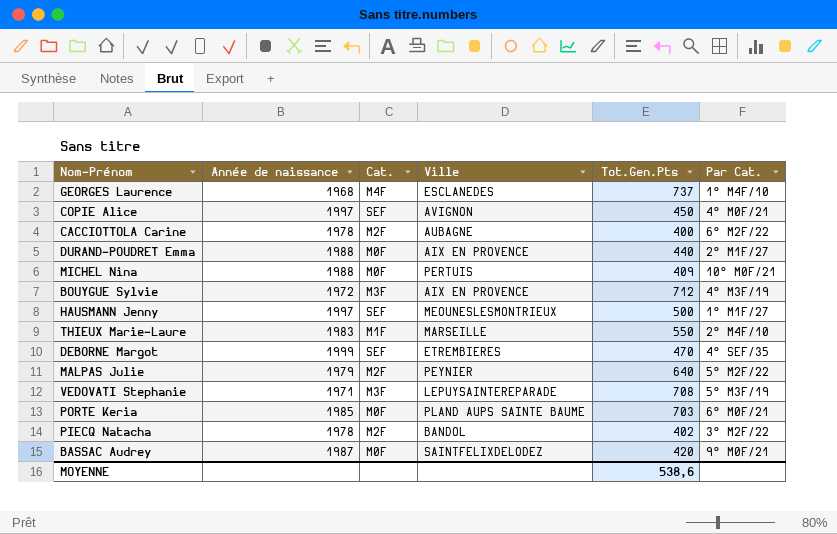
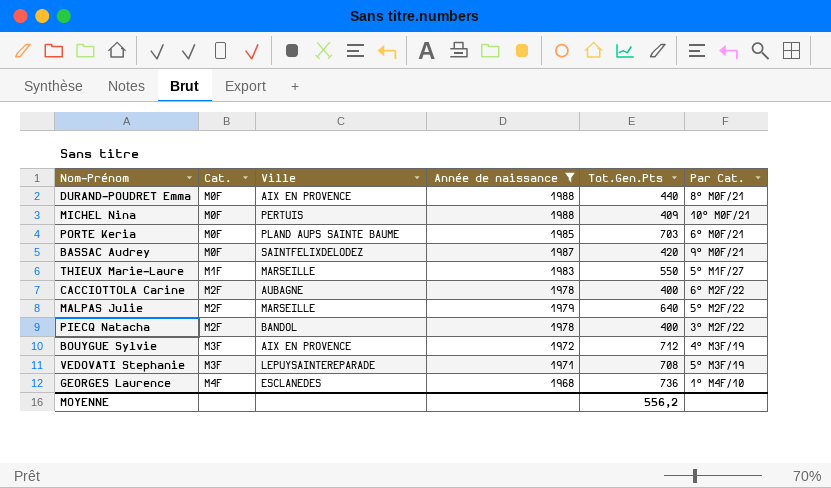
filter: none -> Année de naissance <= 1988
row order: none -> Cat. ascending
column Année de naissance | position: 2 -> 4
DURAND-POUDRET Emma | Par Cat.: 2° M1F/27 -> 8° M0F/21
THIEUX Marie-Laure | Par Cat.: 2° M4F/10 -> 5° M1F/27
MALPAS Julie | Ville: PEYNIER -> MARSEILLE
PIECQ Natacha | Tot.Gen.Pts: 402 -> 400
GEORGES Laurence | Tot.Gen.Pts: 737 -> 736
MOYENNE | Tot.Gen.Pts: 538,6 -> 556,2

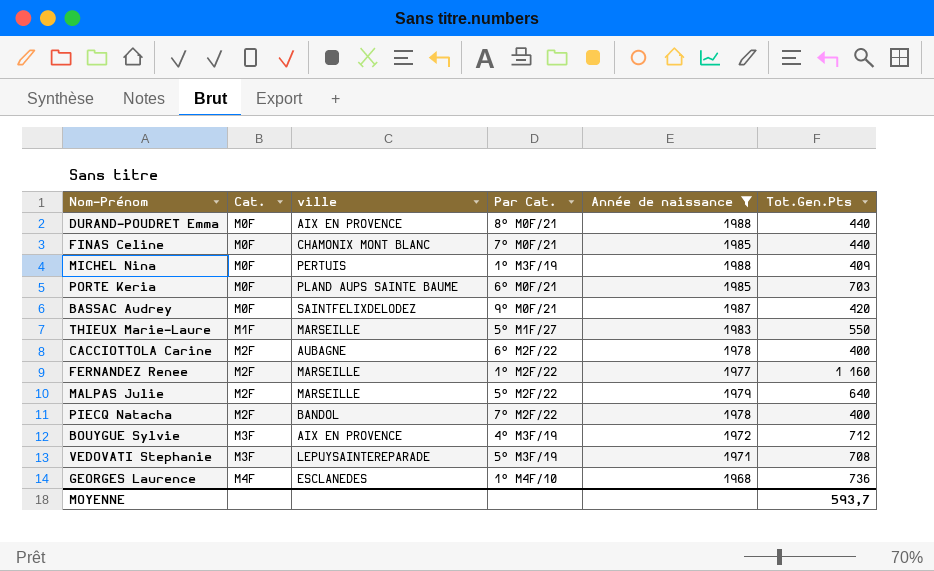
column name: Ville -> ville
column Par Cat. | position: 6 -> 4
row FINAS Celine: none -> M0F | CHAMONIX MONT BLANC | 7° M0F/21 | 1985 | 440
MICHEL Nina | Par Cat.: 10° M0F/21 -> 1° M3F/19
row FERNANDEZ Renee: none -> M2F | MARSEILLE | 1° M2F/22 | 1977 | 1 160
PIECQ Natacha | Par Cat.: 3° M2F/22 -> 7° M2F/22
MOYENNE | Tot.Gen.Pts: 556,2 -> 593,7

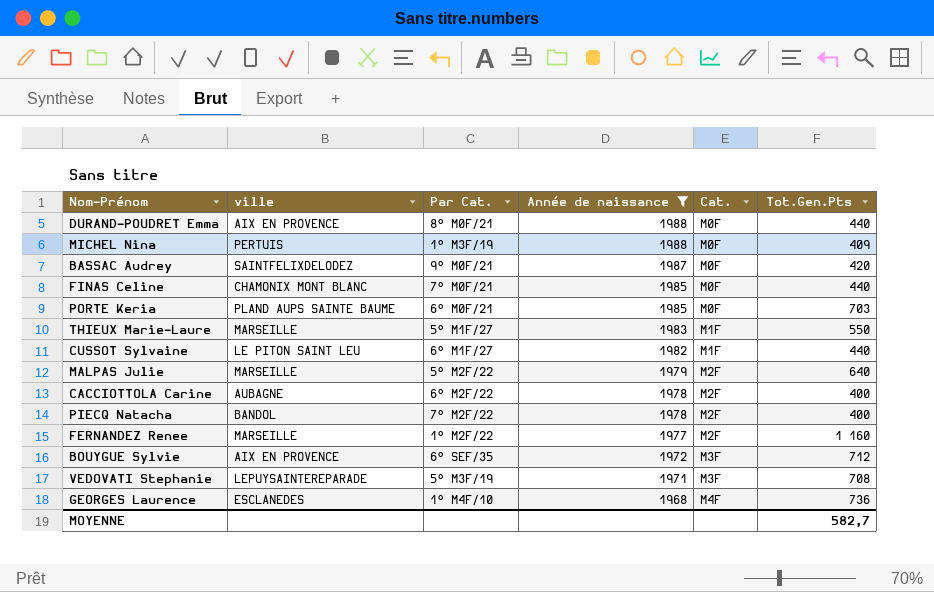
row order: Cat. ascending -> Année de naissance descending
column Cat. | position: 2 -> 5
row CUSSOT Sylvaine: none -> LE PITON SAINT LEU | 6° M1F/27 | 1982 | M1F | 440
BOUYGUE Sylvie | Par Cat.: 4° M3F/19 -> 6° SEF/35
MOYENNE | Tot.Gen.Pts: 593,7 -> 582,7

